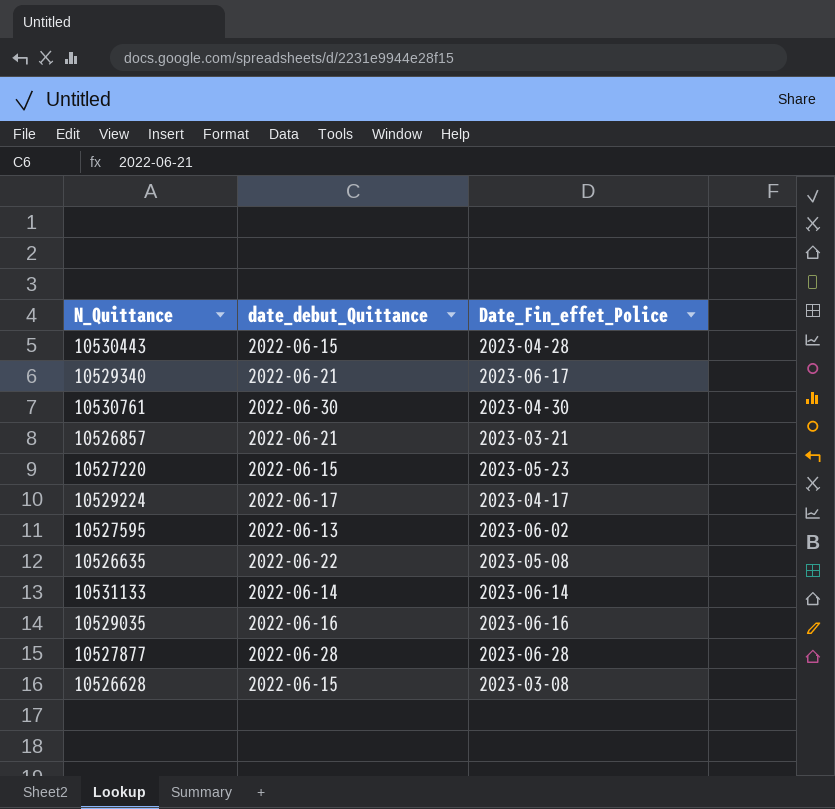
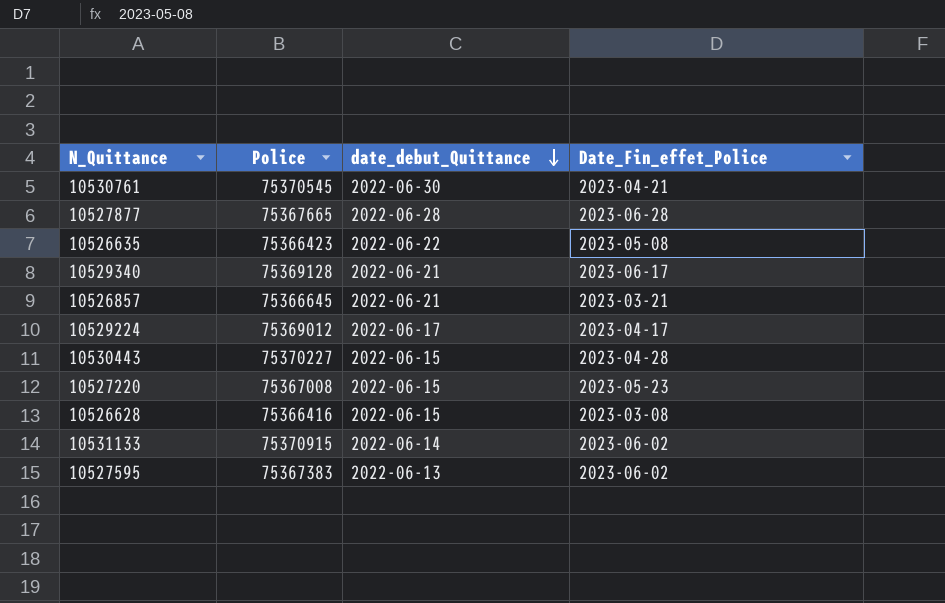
row order: none -> date_debut_Quittance descending
column Police | position: none -> 2
row 10529035: 2022-06-16 | 2023-06-16 -> none
10530761 | Date_Fin_effet_Police: 2023-04-30 -> 2023-04-21
10531133 | Date_Fin_effet_Police: 2023-06-14 -> 2023-06-02

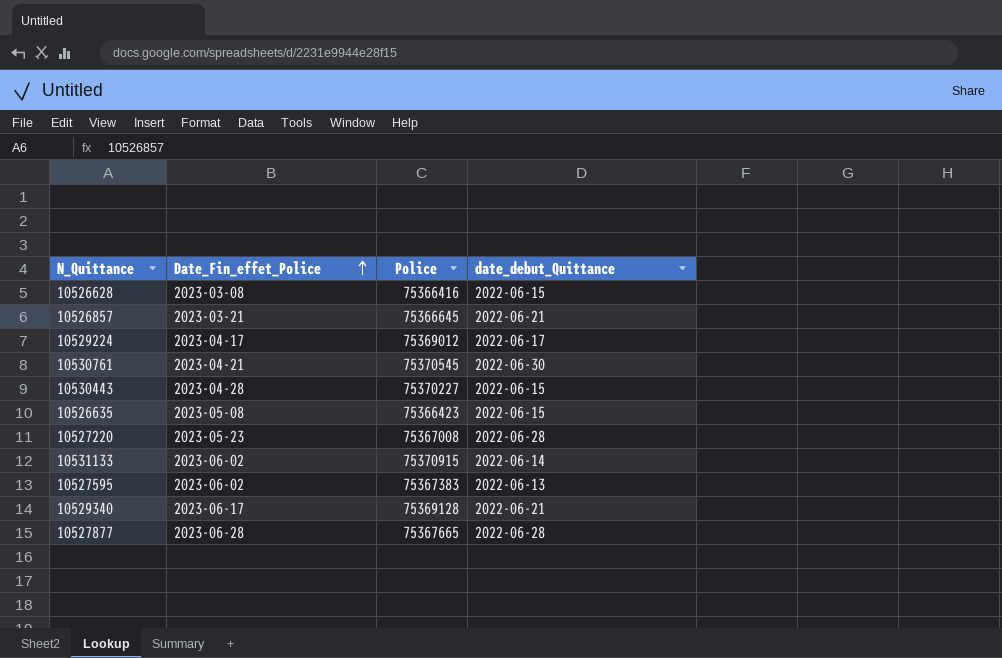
row order: date_debut_Quittance descending -> Date_Fin_effet_Police ascending
column Date_Fin_effet_Police | position: 4 -> 2
10526635 | date_debut_Quittance: 2022-06-22 -> 2022-06-15
10527220 | date_debut_Quittance: 2022-06-15 -> 2022-06-28

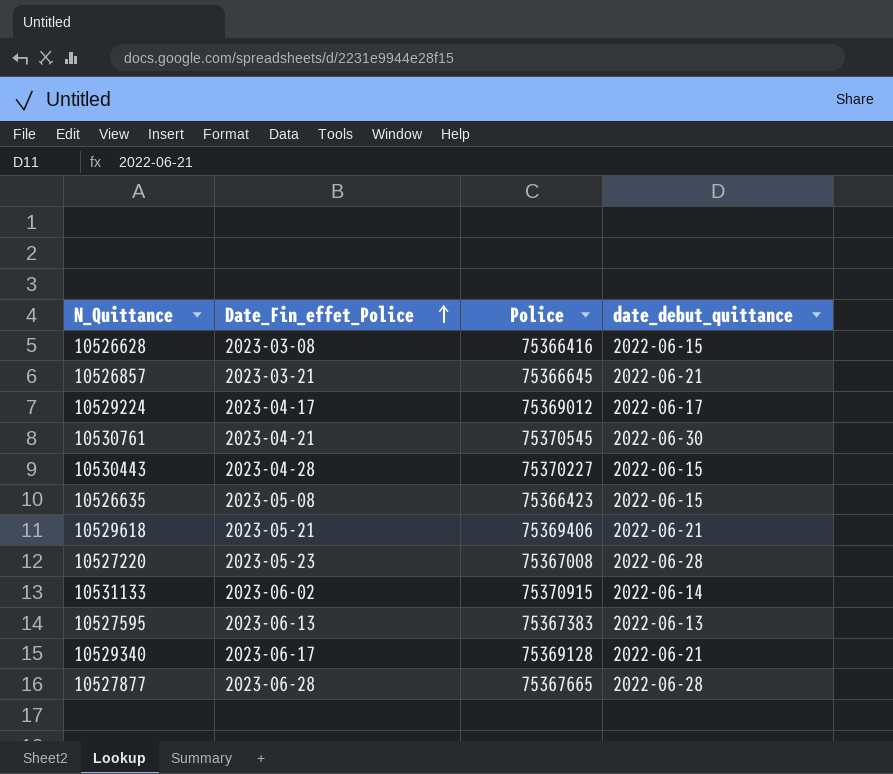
column name: date_debut_Quittance -> date_debut_quittance
row 10529618: none -> 2023-05-21 | 75369406 | 2022-06-21
10527595 | Date_Fin_effet_Police: 2023-06-02 -> 2023-06-13

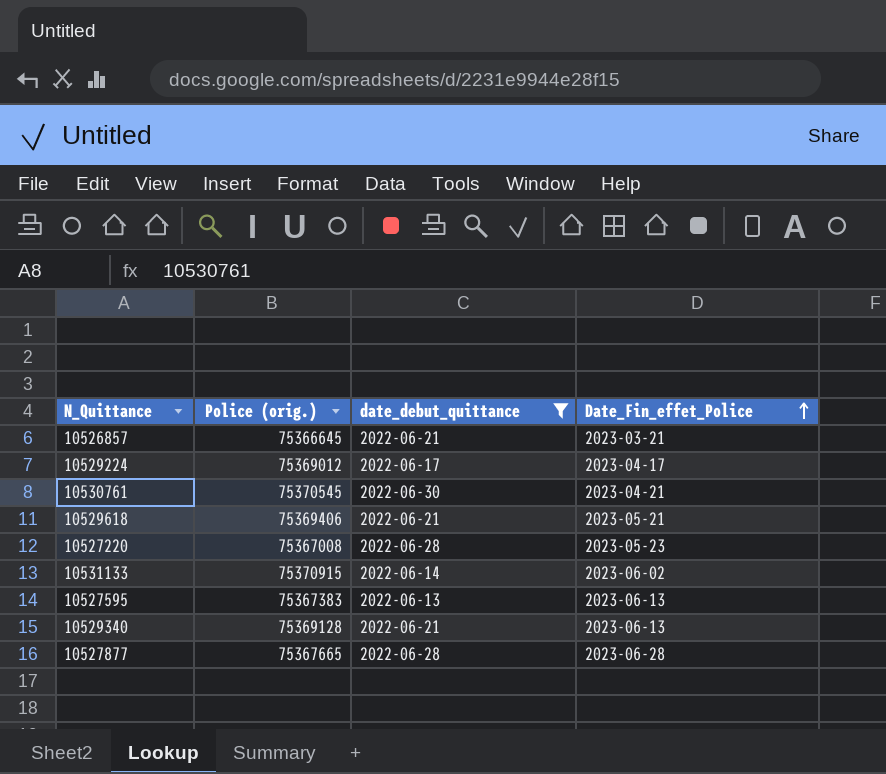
filter: none -> date_debut_quittance != 2022-06-15
column name: Police -> Police (orig.)
column Date_Fin_effet_Police | position: 2 -> 4
10529340 | Date_Fin_effet_Police: 2023-06-17 -> 2023-06-13

